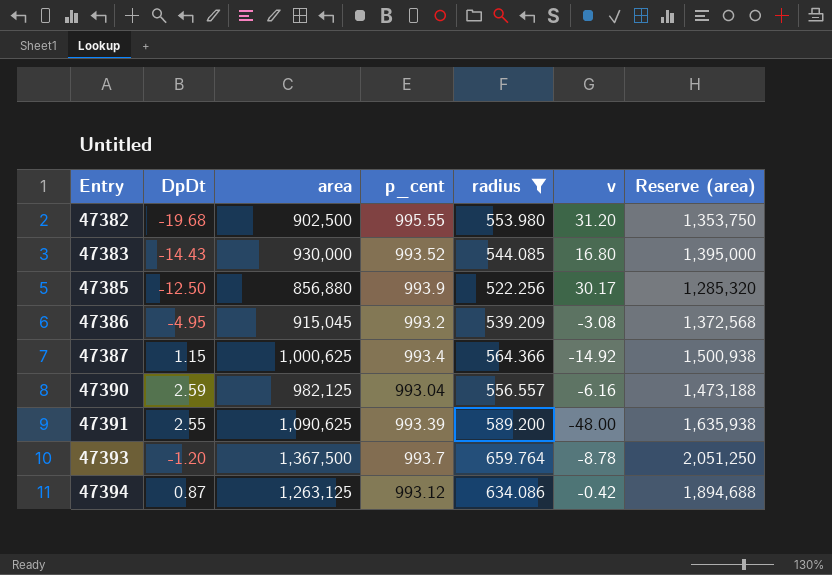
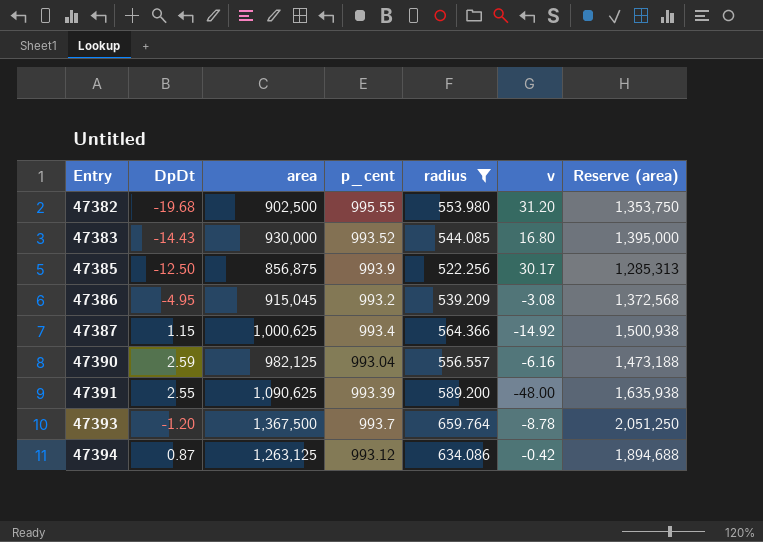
47385 | area: 856,880 -> 856,875
47385 | Reserve (area): 1,285,320 -> 1,285,313

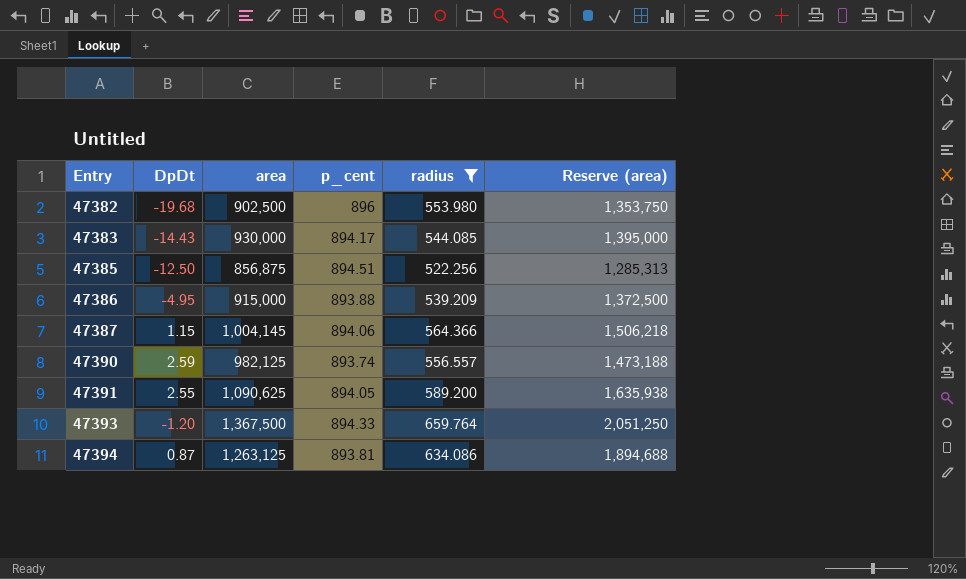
column v | position: 6 -> none
47382 | p_cent: 995.55 -> 896
47383 | p_cent: 993.52 -> 894.17
47385 | p_cent: 993.9 -> 894.51
47386 | area: 915,045 -> 915,000
47386 | p_cent: 993.2 -> 893.88
47386 | Reserve (area): 1,372,568 -> 1,372,500
47387 | area: 1,000,625 -> 1,004,145
47387 | p_cent: 993.4 -> 894.06
47387 | Reserve (area): 1,500,938 -> 1,506,218
47390 | p_cent: 993.04 -> 893.74
47391 | p_cent: 993.39 -> 894.05
47393 | p_cent: 993.7 -> 894.33
47394 | p_cent: 993.12 -> 893.81

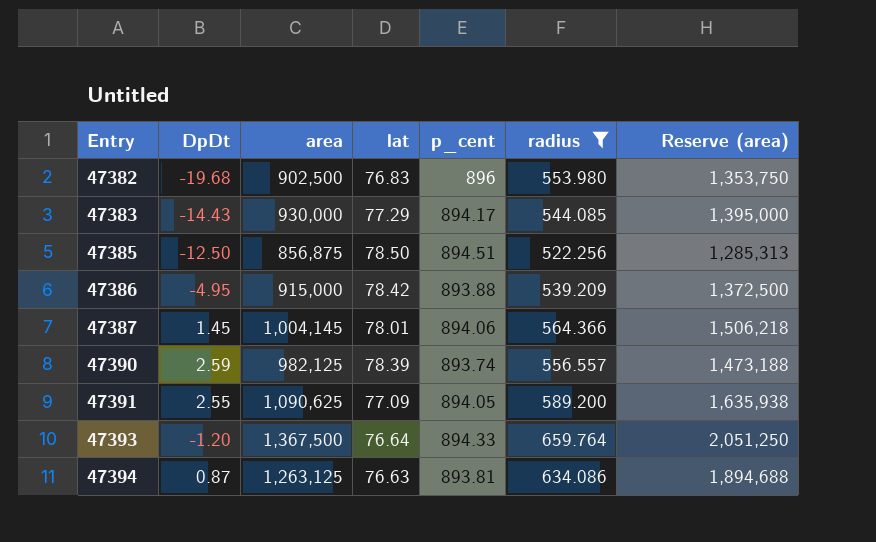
column lat | position: none -> 4
47387 | DpDt: 1.15 -> 1.45

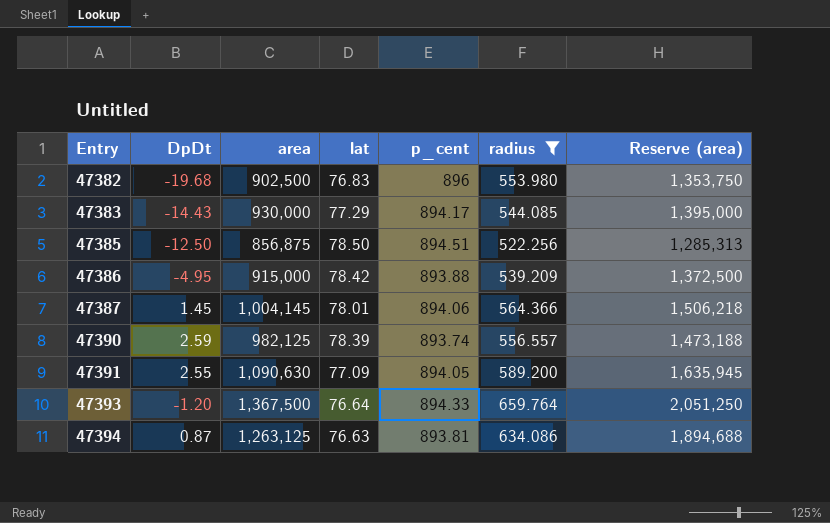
47391 | area: 1,090,625 -> 1,090,630
47391 | Reserve (area): 1,635,938 -> 1,635,945

